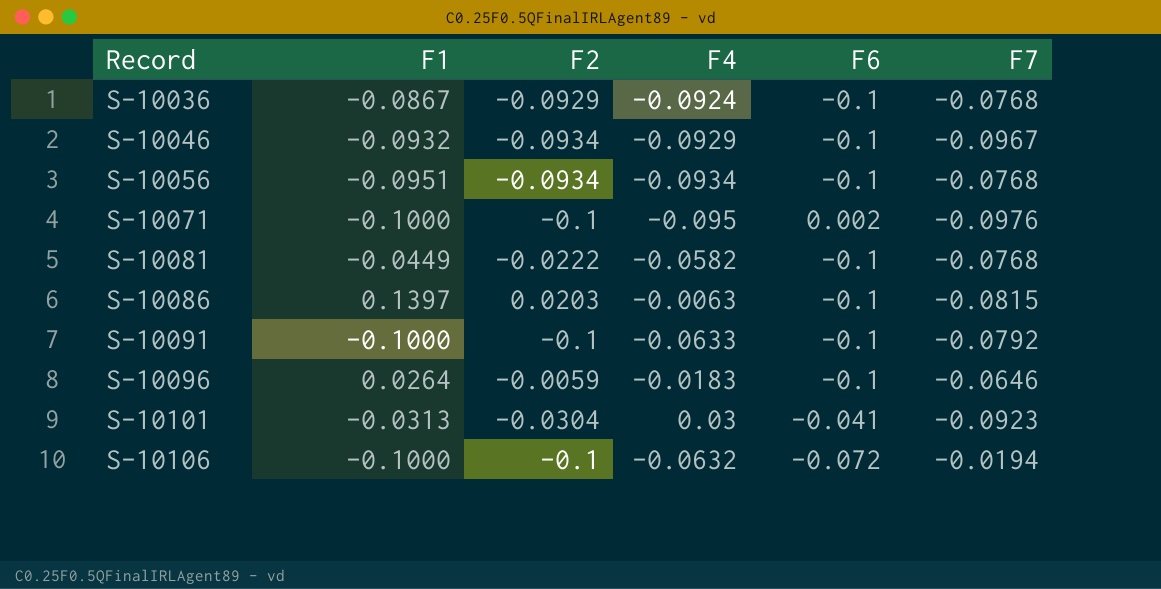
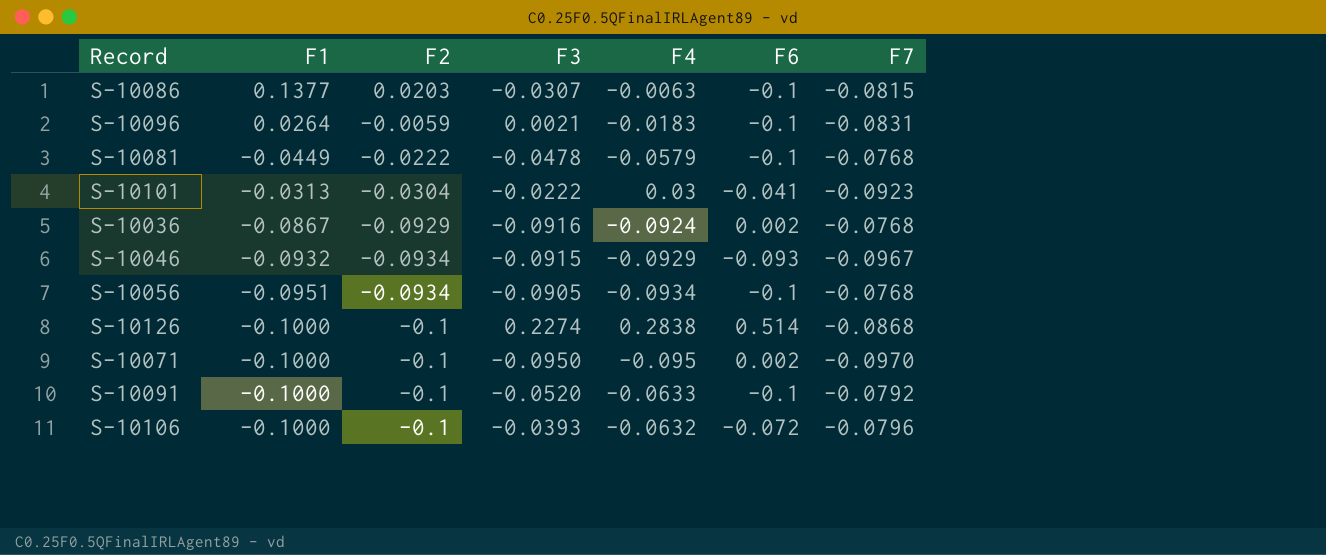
row order: Record ascending -> F2 descending
column F3 | position: none -> 4
S-10086 | F1: 0.1397 -> 0.1377
S-10096 | F7: -0.0646 -> -0.0831
S-10081 | F4: -0.0582 -> -0.0579
S-10036 | F6: -0.1 -> 0.002
S-10046 | F6: -0.1 -> -0.093
row S-10126: none -> -0.1000 | -0.1 | 0.2274 | 0.2838 | 0.514 | -0.0868
S-10071 | F7: -0.0976 -> -0.0970
S-10106 | F7: -0.0194 -> -0.0796

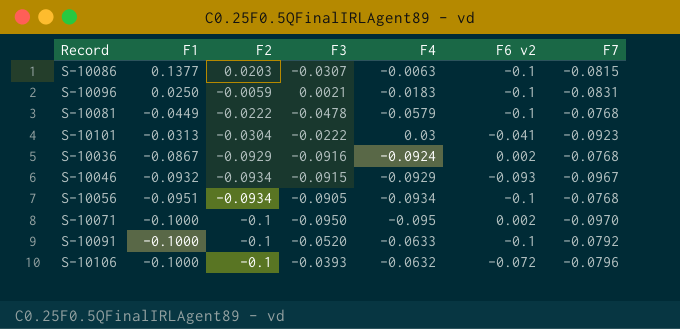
column name: F6 -> F6 v2
row S-10126: -0.1000 | -0.1 | 0.2274 | 0.2838 | 0.514 | -0.0868 -> none
S-10096 | F1: 0.0264 -> 0.0250

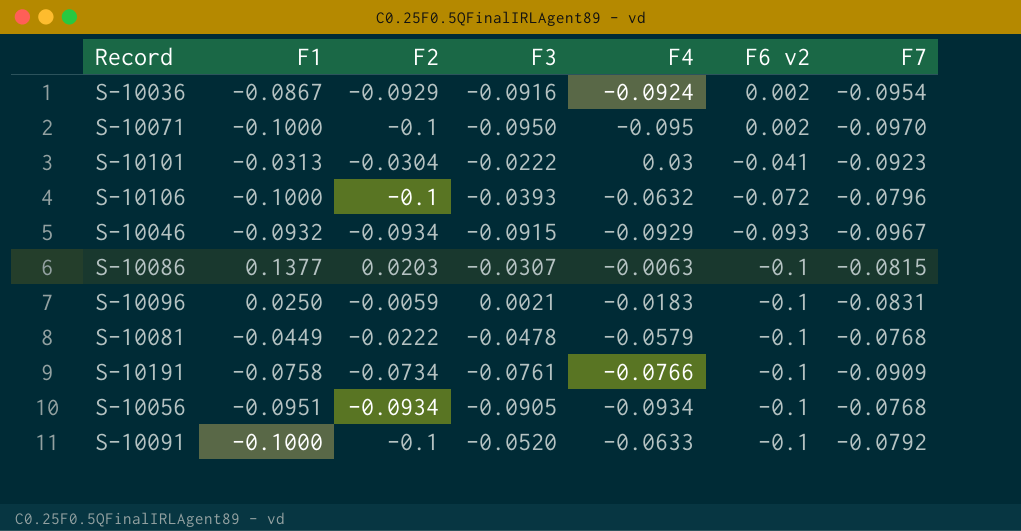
row order: F2 descending -> F6 v2 descending
S-10036 | F7: -0.0768 -> -0.0954
row S-10191: none -> -0.0758 | -0.0734 | -0.0761 | -0.0766 | -0.1 | -0.0909

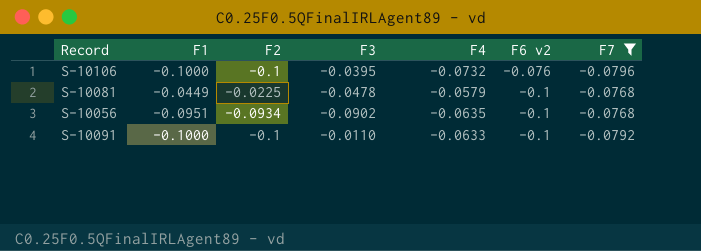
filter: none -> F7 >= -0.0796
S-10106 | F3: -0.0393 -> -0.0395
S-10106 | F4: -0.0632 -> -0.0732
S-10106 | F6 v2: -0.072 -> -0.076
S-10081 | F2: -0.0222 -> -0.0225
S-10056 | F3: -0.0905 -> -0.0902
S-10056 | F4: -0.0934 -> -0.0635
S-10091 | F3: -0.0520 -> -0.0110

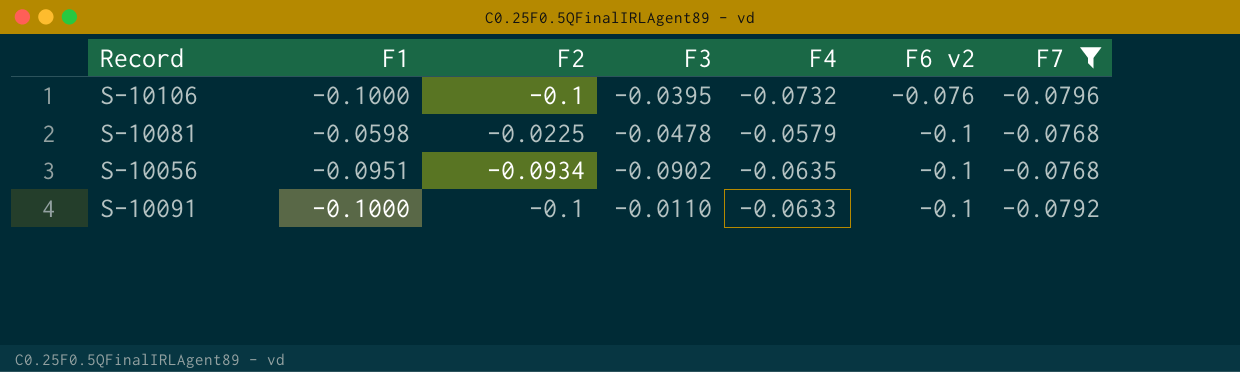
S-10081 | F1: -0.0449 -> -0.0598

